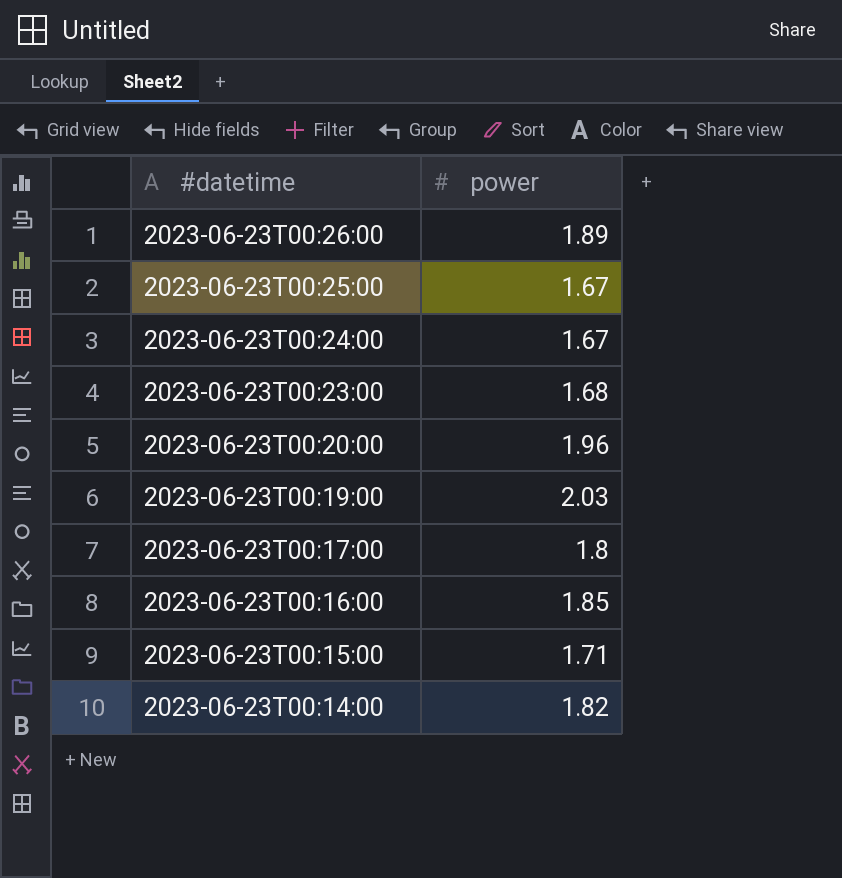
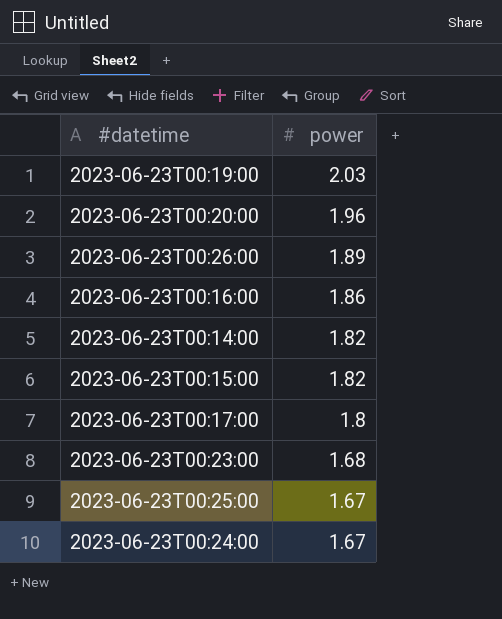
row order: #datetime descending -> power descending
2023-06-23T00:16:00 | power: 1.85 -> 1.86
2023-06-23T00:15:00 | power: 1.71 -> 1.82

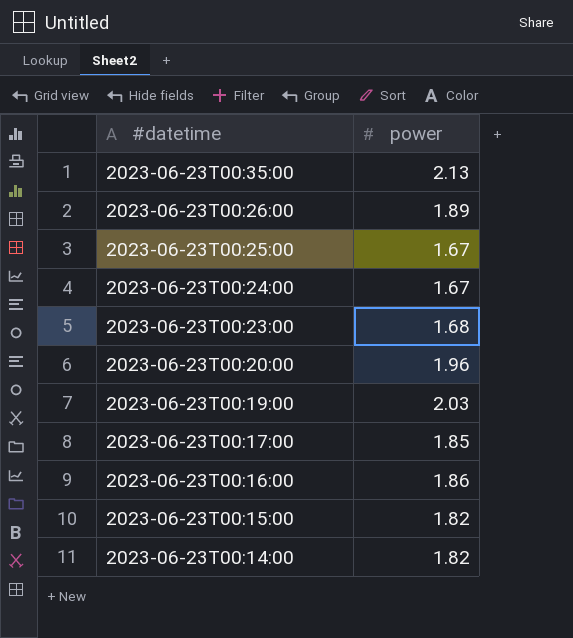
row order: power descending -> #datetime descending
row 2023-06-23T00:35:00: none -> 2.13
2023-06-23T00:17:00 | power: 1.8 -> 1.85

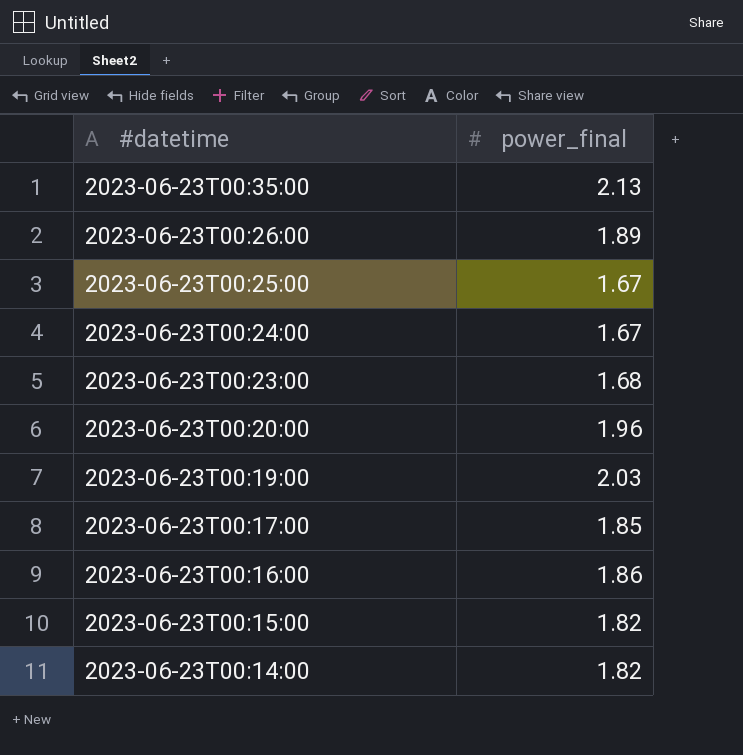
column name: power -> power_final

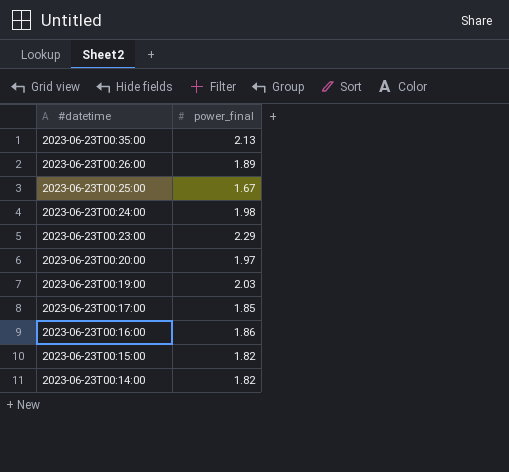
2023-06-23T00:24:00 | power_final: 1.67 -> 1.98
2023-06-23T00:23:00 | power_final: 1.68 -> 2.29
2023-06-23T00:20:00 | power_final: 1.96 -> 1.97

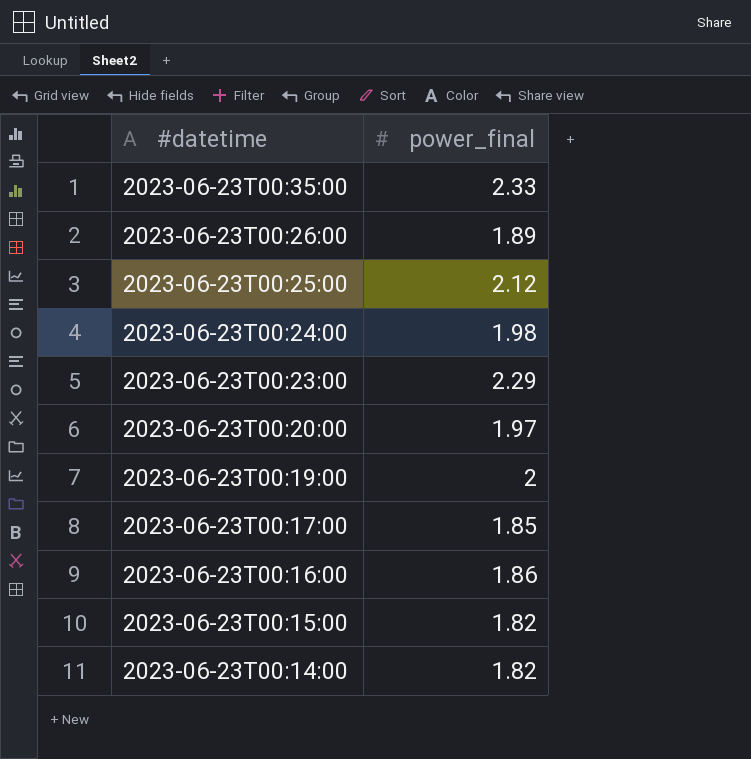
2023-06-23T00:35:00 | power_final: 2.13 -> 2.33
2023-06-23T00:25:00 | power_final: 1.67 -> 2.12
2023-06-23T00:19:00 | power_final: 2.03 -> 2

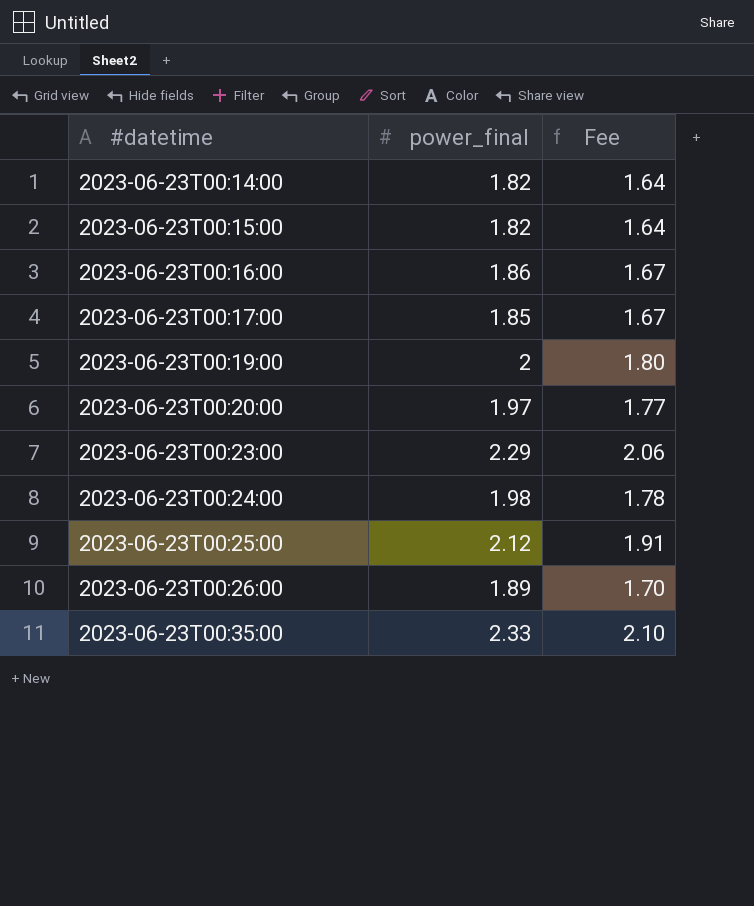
row order: #datetime descending -> #datetime ascending
column Fee | formula: none -> [power_final] * 0.9

